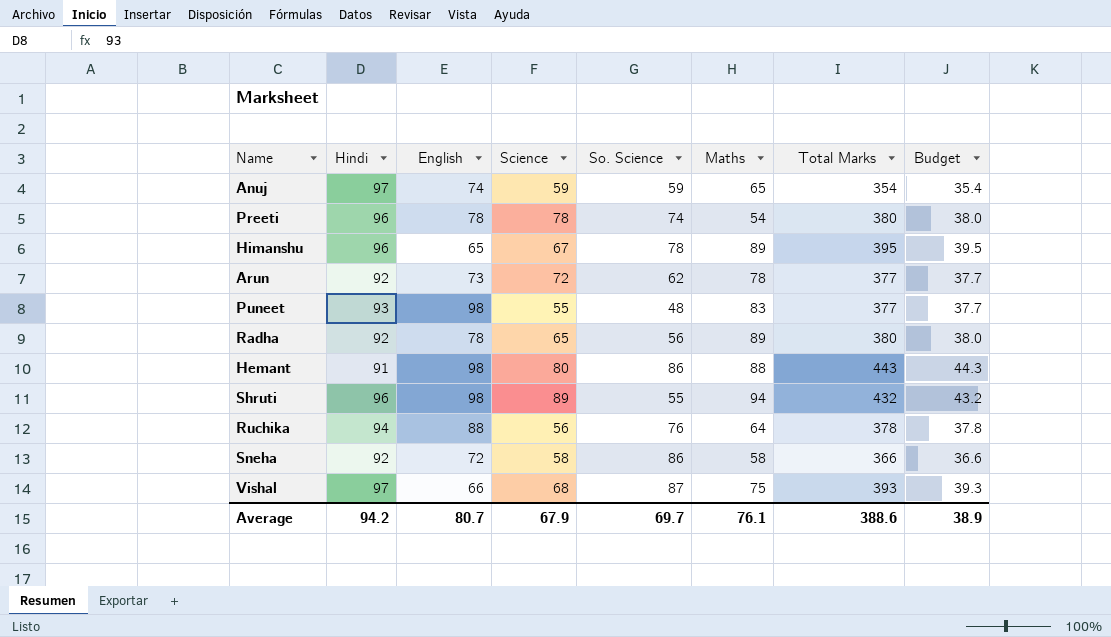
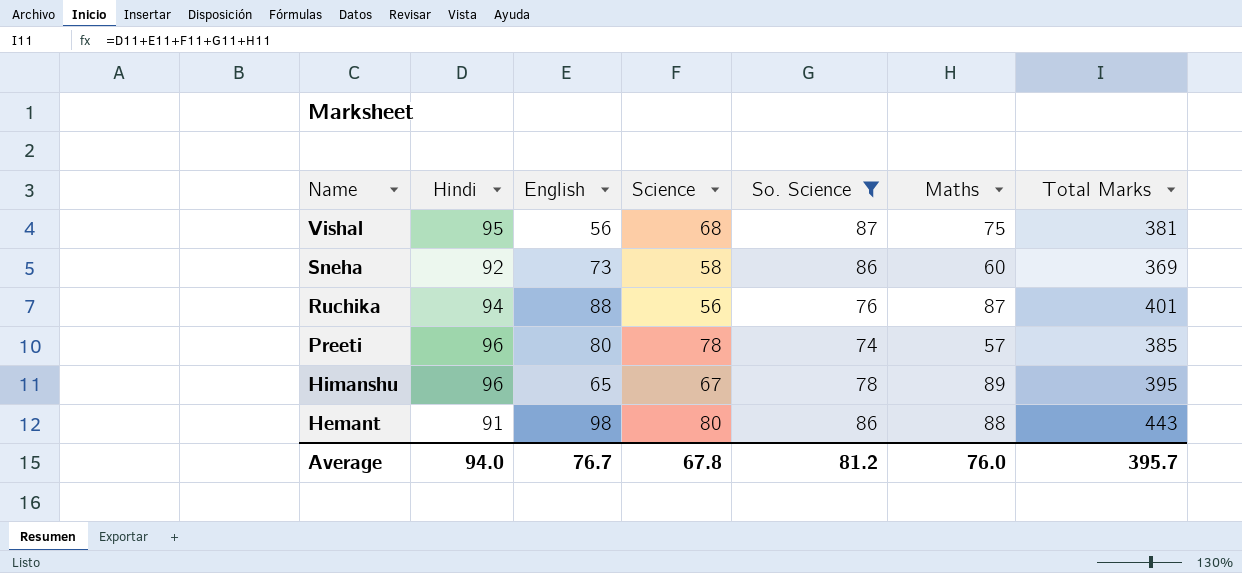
filter: none -> So. Science >= 74
row order: none -> Name descending
column Budget | formula: [Total Marks] * 0.1 -> none
Vishal | Hindi: 97 -> 95
Vishal | English: 66 -> 56
Vishal | Total Marks: 393 -> 381
Sneha | English: 72 -> 73
Sneha | Maths: 58 -> 60
Sneha | Total Marks: 366 -> 369
Ruchika | Maths: 64 -> 87
Ruchika | Total Marks: 378 -> 401
Preeti | English: 78 -> 80
Preeti | Maths: 54 -> 57
Preeti | Total Marks: 380 -> 385
Average | Hindi: 94.2 -> 94.0
Average | English: 80.7 -> 76.7
Average | Science: 67.9 -> 67.8
Average | So. Science: 69.7 -> 81.2
Average | Maths: 76.1 -> 76.0
Average | Total Marks: 388.6 -> 395.7

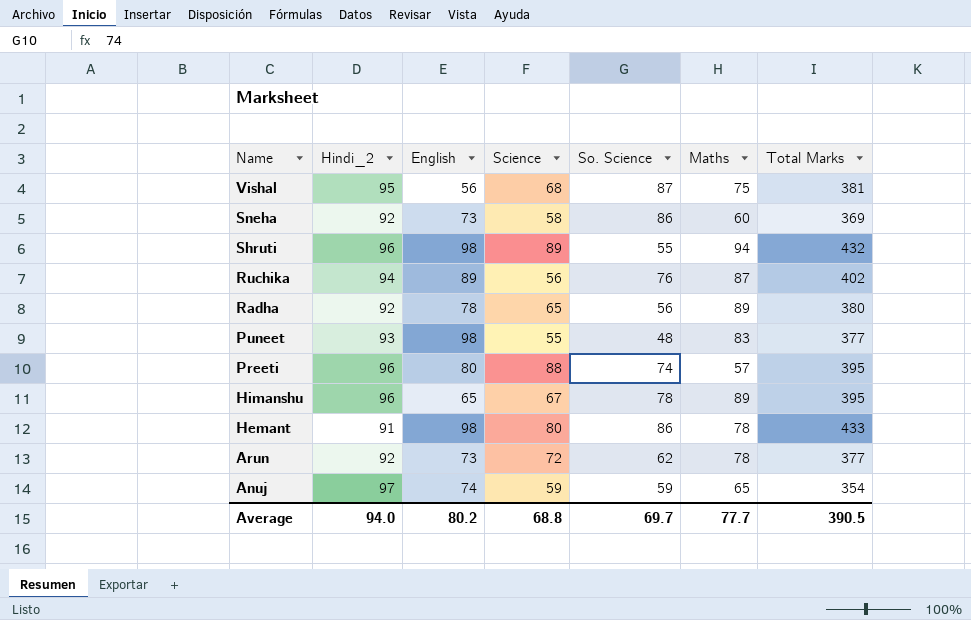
filter: So. Science >= 74 -> none
column name: Hindi -> Hindi_2
Ruchika | English: 88 -> 89
Ruchika | Total Marks: 401 -> 402
Preeti | Science: 78 -> 88
Preeti | Total Marks: 385 -> 395
Hemant | Maths: 88 -> 78
Hemant | Total Marks: 443 -> 433
Average | English: 76.7 -> 80.2
Average | Science: 67.8 -> 68.8
Average | So. Science: 81.2 -> 69.7
Average | Maths: 76.0 -> 77.7
Average | Total Marks: 395.7 -> 390.5

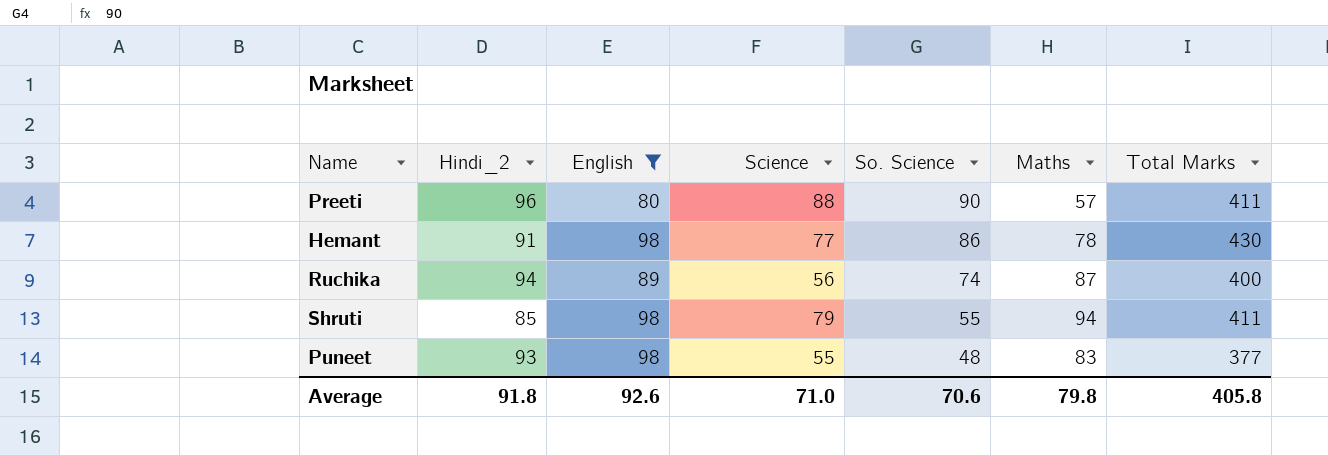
filter: none -> English >= 80
row order: Name descending -> So. Science descending
Preeti | So. Science: 74 -> 90
Preeti | Total Marks: 395 -> 411
Hemant | Science: 80 -> 77
Hemant | Total Marks: 433 -> 430
Ruchika | So. Science: 76 -> 74
Ruchika | Total Marks: 402 -> 400
Shruti | Hindi_2: 96 -> 85
Shruti | Science: 89 -> 79
Shruti | Total Marks: 432 -> 411
Average | Hindi_2: 94.0 -> 91.8
Average | English: 80.2 -> 92.6
Average | Science: 68.8 -> 71.0
Average | So. Science: 69.7 -> 70.6
Average | Maths: 77.7 -> 79.8
Average | Total Marks: 390.5 -> 405.8

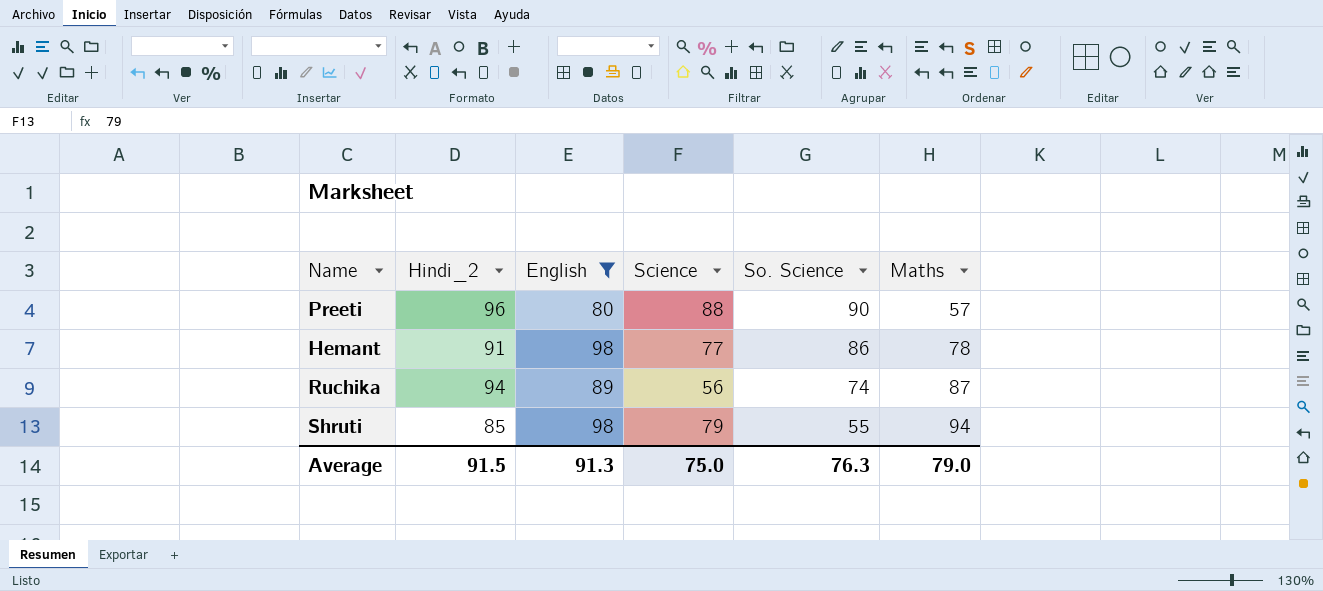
column Total Marks | formula: [Hindi_2] + [English] + [Science] + [So. Science] + [Maths] -> none
row Puneet: 93 | 98 | 55 | 48 | 83 | 377 -> none
Average | Hindi_2: 91.8 -> 91.5
Average | English: 92.6 -> 91.3
Average | Science: 71.0 -> 75.0
Average | So. Science: 70.6 -> 76.3
Average | Maths: 79.8 -> 79.0

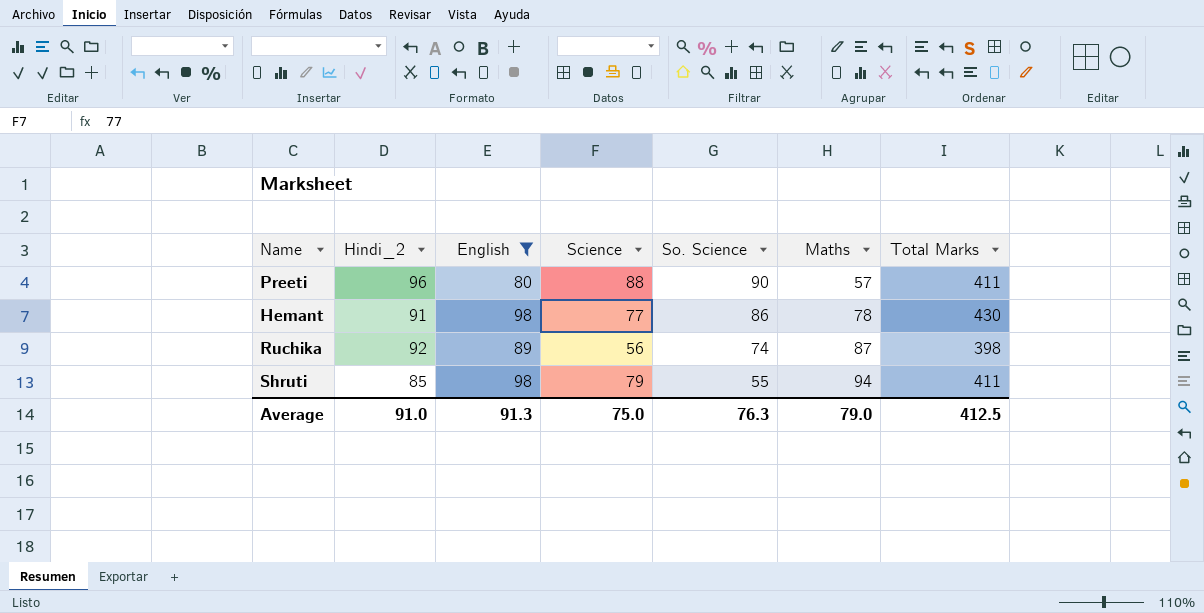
column Total Marks | formula: none -> [Hindi_2] + [English] + [Science] + [So. Science] + [Maths]
Ruchika | Hindi_2: 94 -> 92
Average | Hindi_2: 91.5 -> 91.0

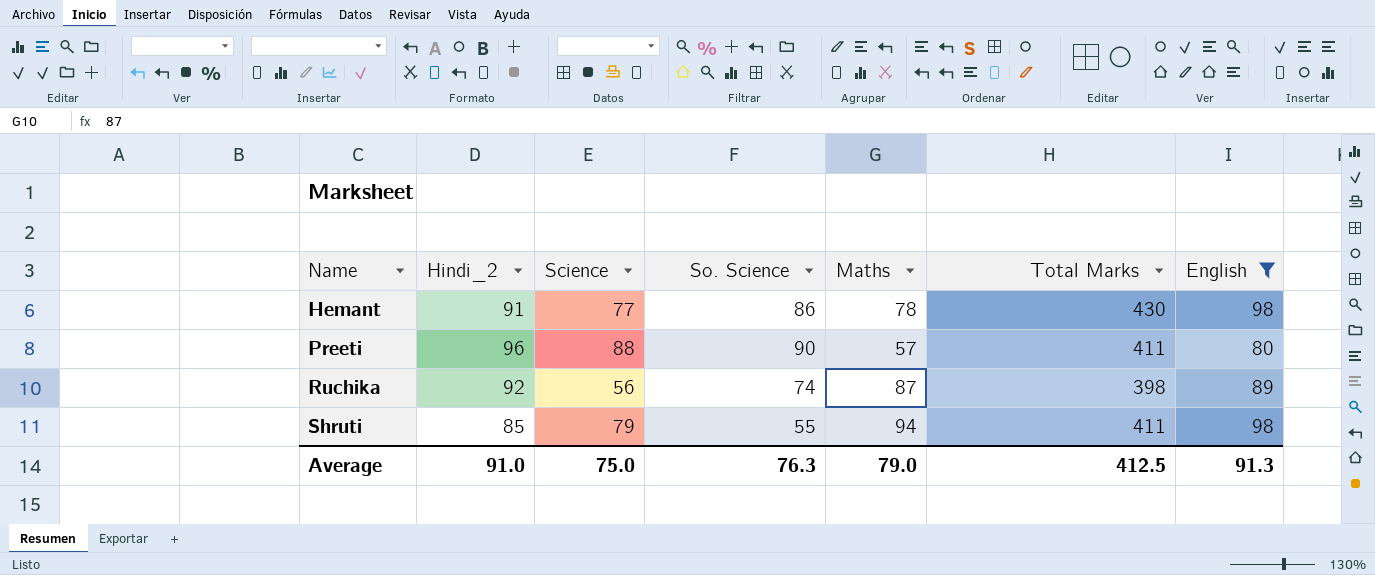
row order: So. Science descending -> Name ascending
column English | position: 3 -> 7

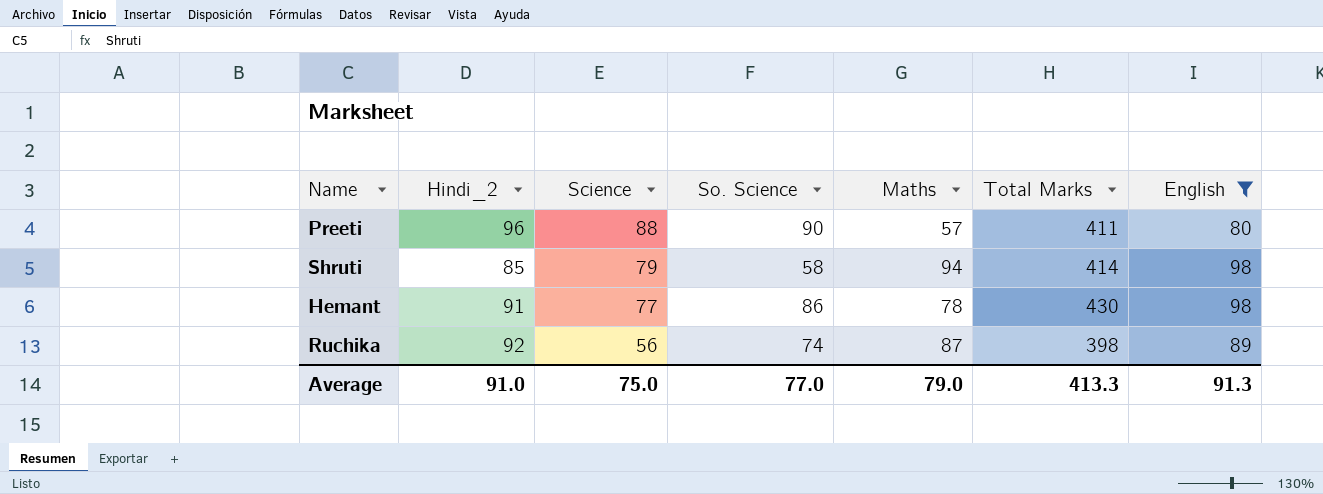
row order: Name ascending -> Science descending
Shruti | So. Science: 55 -> 58
Shruti | Total Marks: 411 -> 414
Average | So. Science: 76.3 -> 77.0
Average | Total Marks: 412.5 -> 413.3

